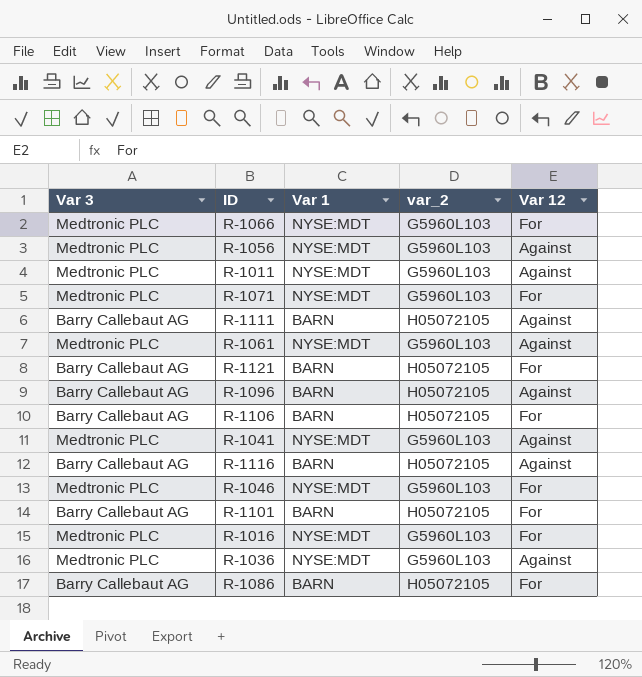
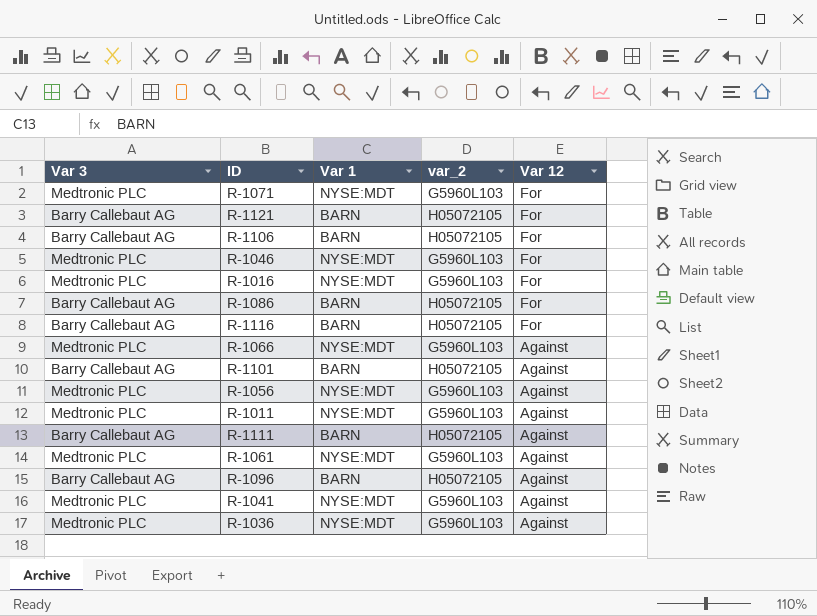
row order: none -> Var 12 descending
R-1116 | Var 12: Against -> For
R-1066 | Var 12: For -> Against
R-1101 | Var 12: For -> Against

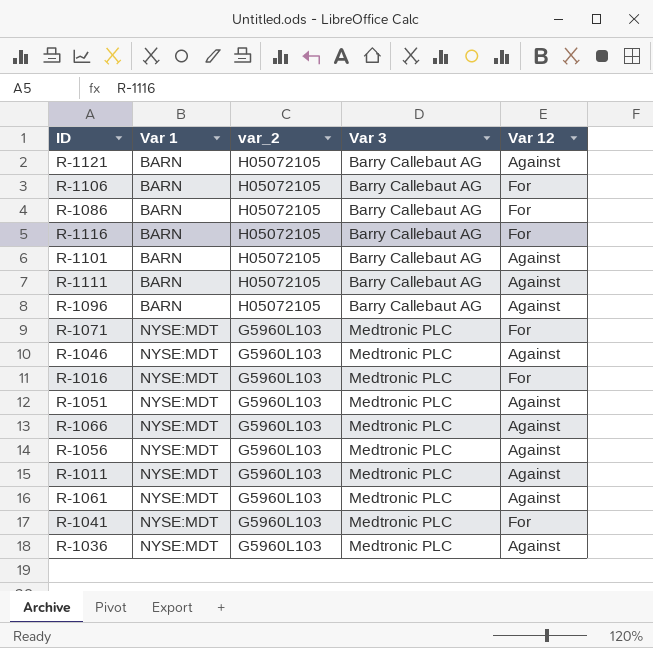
row order: Var 12 descending -> Var 1 ascending
column Var 3 | position: 1 -> 4
R-1121 | Var 12: For -> Against
R-1046 | Var 12: For -> Against
row R-1051: none -> NYSE:MDT | G5960L103 | Medtronic PLC | Against
R-1041 | Var 12: Against -> For

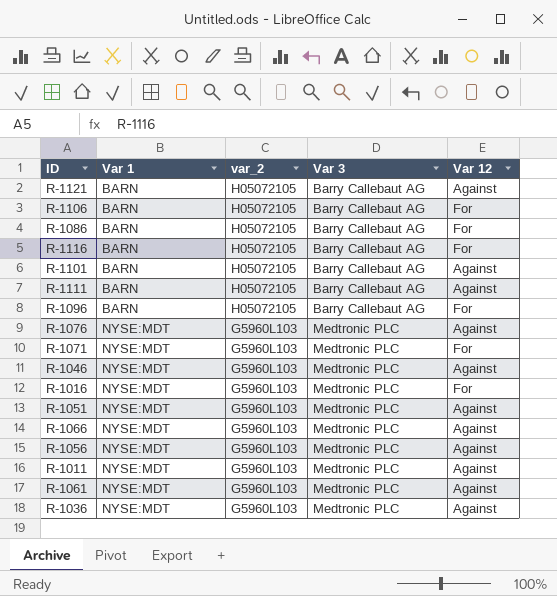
row R-1041: NYSE:MDT | G5960L103 | Medtronic PLC | For -> none
R-1096 | Var 12: Against -> For
row R-1076: none -> NYSE:MDT | G5960L103 | Medtronic PLC | Against

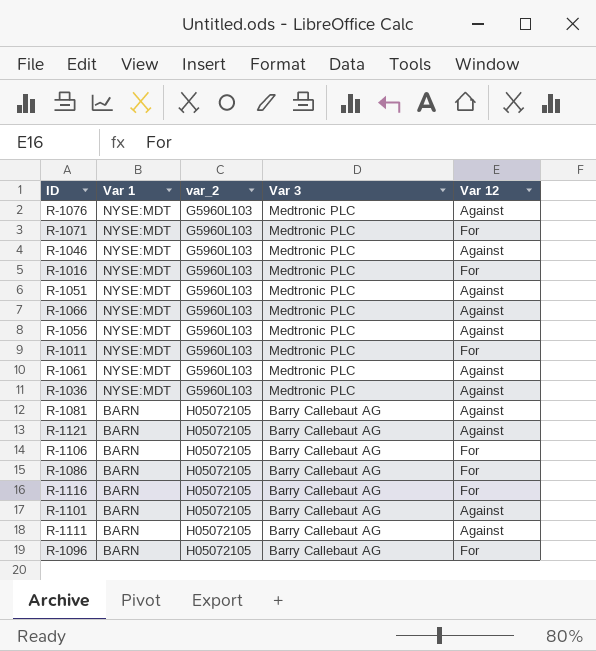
row order: Var 1 ascending -> Var 1 descending
R-1011 | Var 12: Against -> For
row R-1081: none -> BARN | H05072105 | Barry Callebaut AG | Against

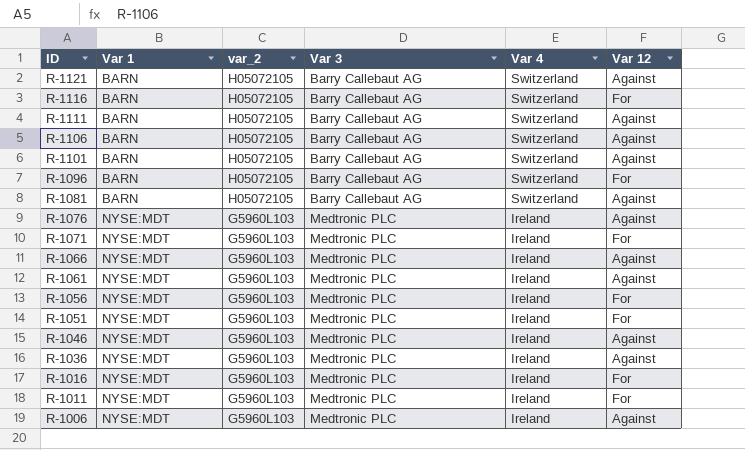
row order: Var 1 descending -> ID descending
column Var 4 | position: none -> 5
row R-1086: BARN | H05072105 | Barry Callebaut AG | For -> none
R-1106 | Var 12: For -> Against
R-1056 | Var 12: Against -> For
R-1051 | Var 12: Against -> For
row R-1006: none -> NYSE:MDT | G5960L103 | Medtronic PLC | Ireland | Against

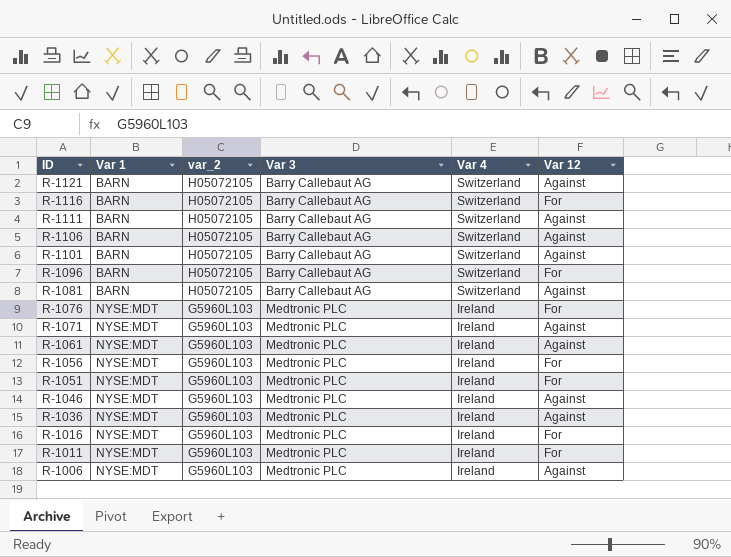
row R-1066: NYSE:MDT | G5960L103 | Medtronic PLC | Ireland | Against -> none
R-1076 | Var 12: Against -> For
R-1071 | Var 12: For -> Against

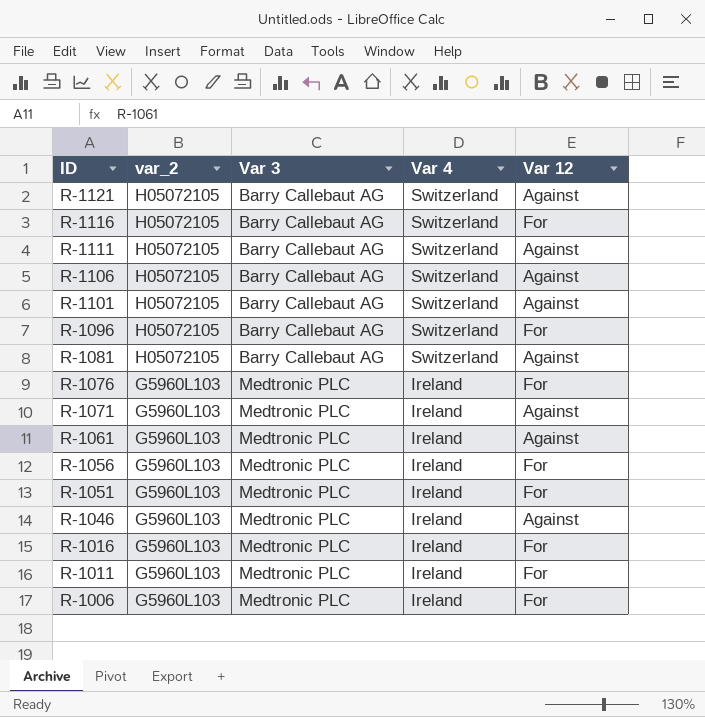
column Var 1 | position: 2 -> none
row R-1036: NYSE:MDT | G5960L103 | Medtronic PLC | Ireland | Against -> none
R-1006 | Var 12: Against -> For

